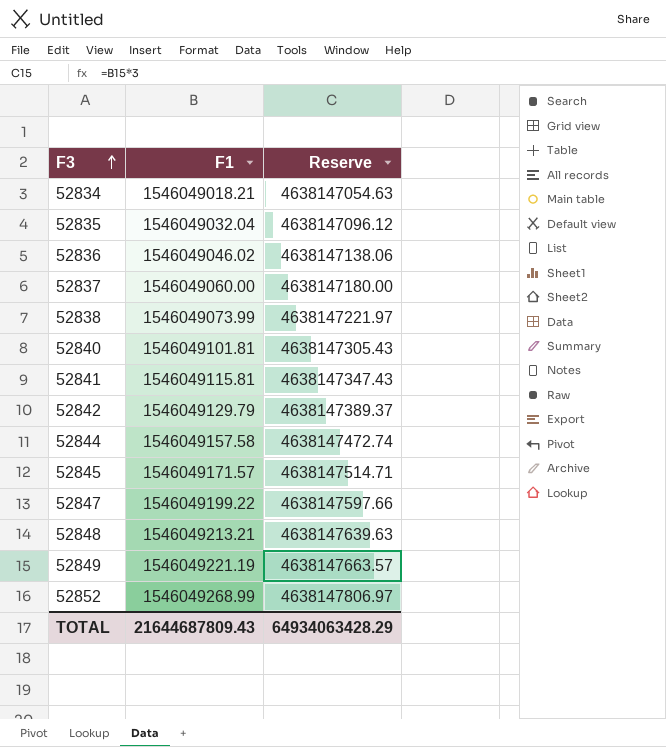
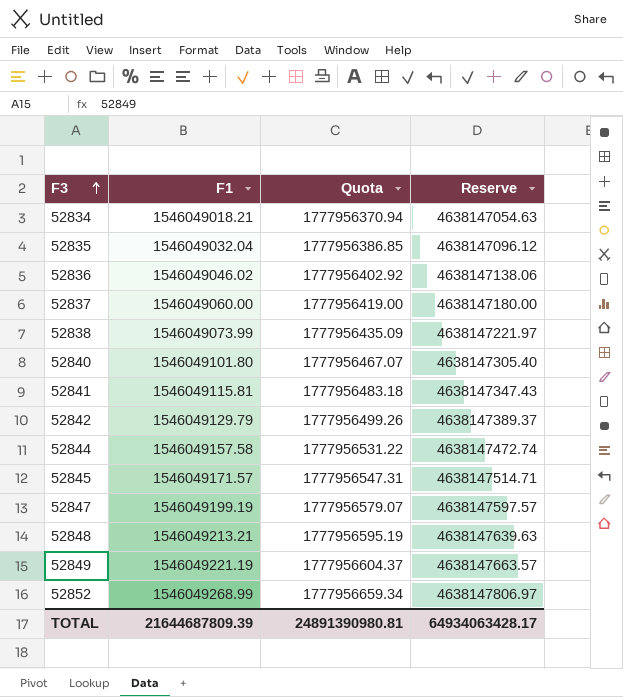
column Quota | formula: none -> [F1] * 1.15
52840 | F1: 1546049101.81 -> 1546049101.80
52840 | Reserve: 4638147305.43 -> 4638147305.40
52847 | F1: 1546049199.22 -> 1546049199.19
52847 | Reserve: 4638147597.66 -> 4638147597.57
TOTAL | F1: 21644687809.43 -> 21644687809.39
TOTAL | Reserve: 64934063428.29 -> 64934063428.17

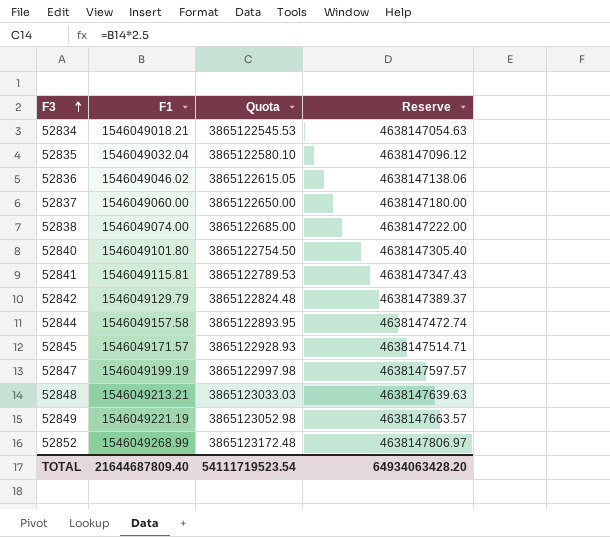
column Quota | formula: [F1] * 1.15 -> [F1] * 2.5
52838 | F1: 1546049073.99 -> 1546049074.00
52838 | Reserve: 4638147221.97 -> 4638147222.00
TOTAL | F1: 21644687809.39 -> 21644687809.40
TOTAL | Quota: 24891390980.81 -> 54111719523.54
TOTAL | Reserve: 64934063428.17 -> 64934063428.20

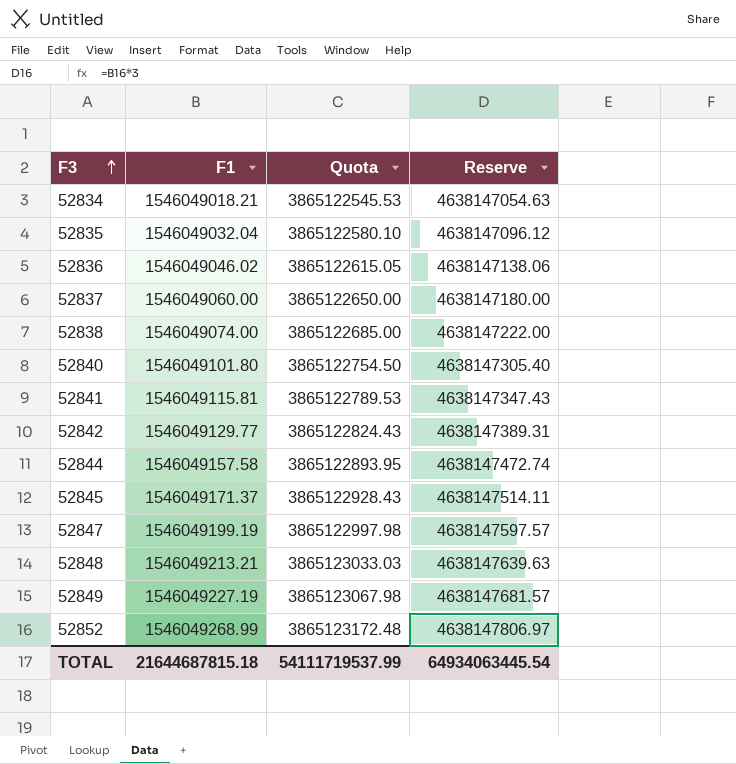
52842 | F1: 1546049129.79 -> 1546049129.77
52842 | Quota: 3865122824.48 -> 3865122824.43
52842 | Reserve: 4638147389.37 -> 4638147389.31
52845 | F1: 1546049171.57 -> 1546049171.37
52845 | Quota: 3865122928.93 -> 3865122928.43
52845 | Reserve: 4638147514.71 -> 4638147514.11
52849 | F1: 1546049221.19 -> 1546049227.19
52849 | Quota: 3865123052.98 -> 3865123067.98
52849 | Reserve: 4638147663.57 -> 4638147681.57
TOTAL | F1: 21644687809.40 -> 21644687815.18
TOTAL | Quota: 54111719523.54 -> 54111719537.99
TOTAL | Reserve: 64934063428.20 -> 64934063445.54

